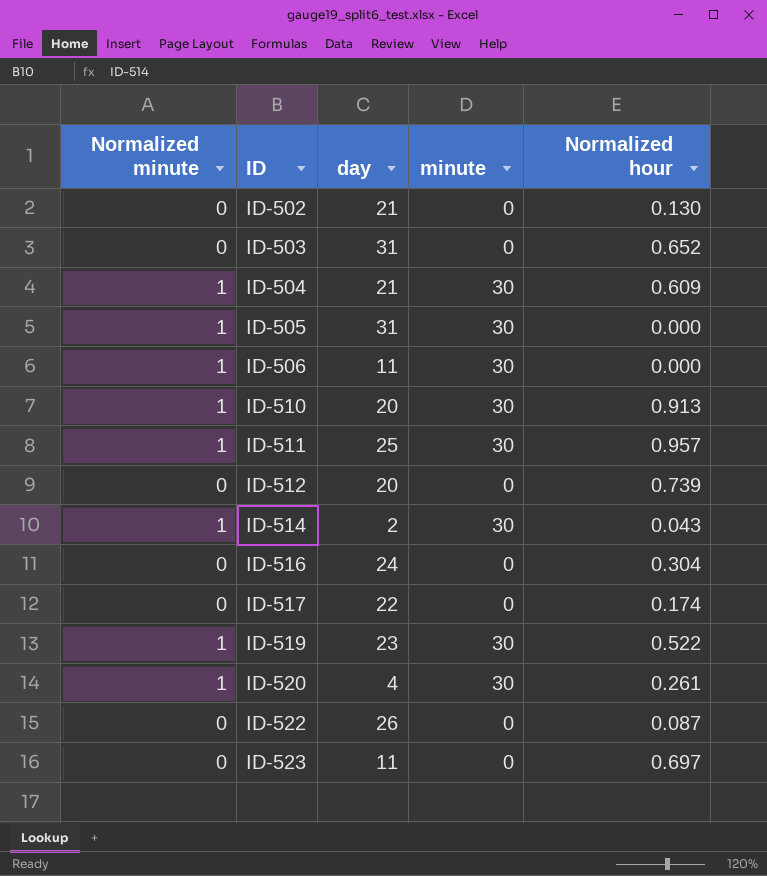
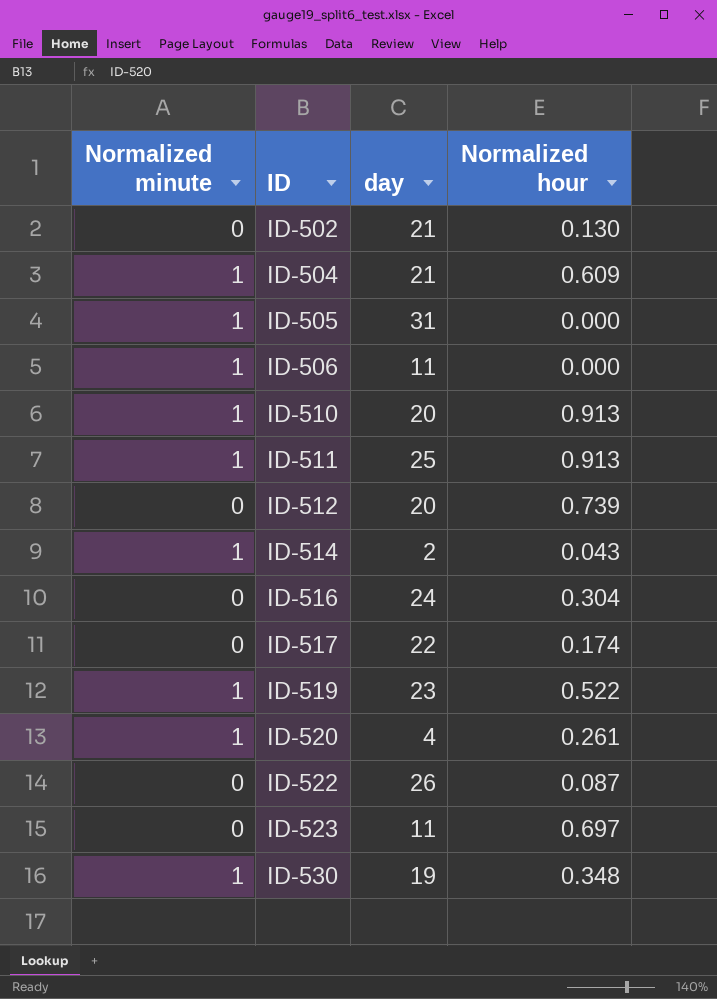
column minute | position: 4 -> none
row ID-503: 0 | 31 | 0 | 0.652 -> none
ID-511 | Normalized hour: 0.957 -> 0.913
row ID-530: none -> 1 | 19 | 0.348

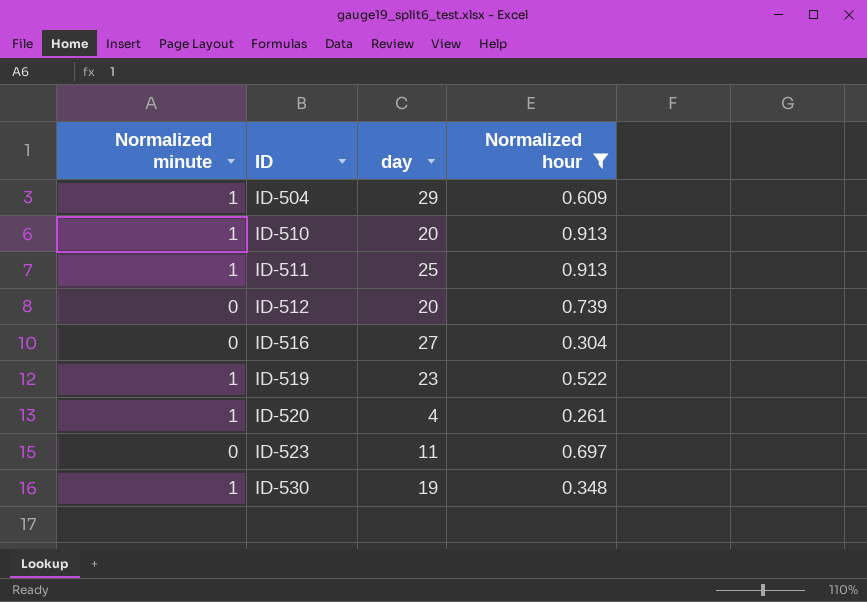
filter: none -> Normalized hour >= 0.261
ID-504 | day: 21 -> 29
ID-516 | day: 24 -> 27

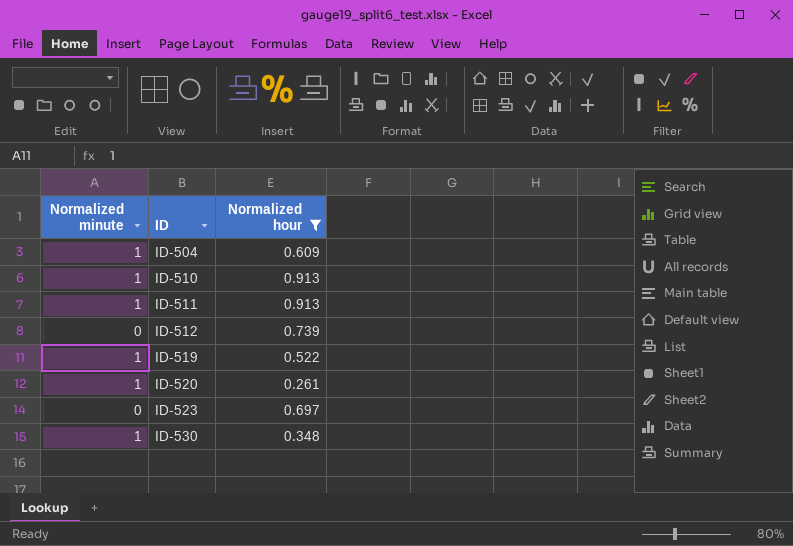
column day | position: 3 -> none
row ID-516: 0 | 27 | 0.304 -> none

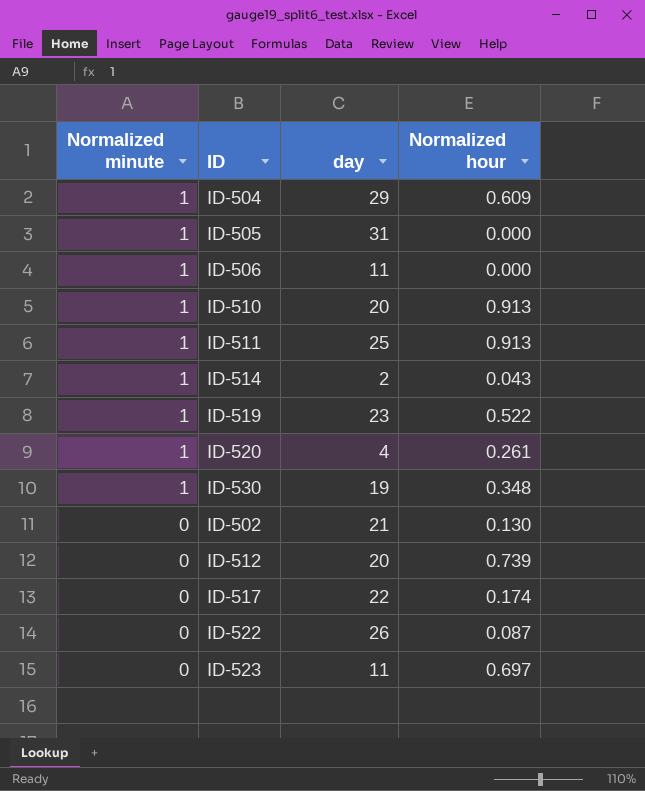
filter: Normalized hour >= 0.261 -> none
row order: ID ascending -> Normalized minute descending
column day | position: none -> 3

